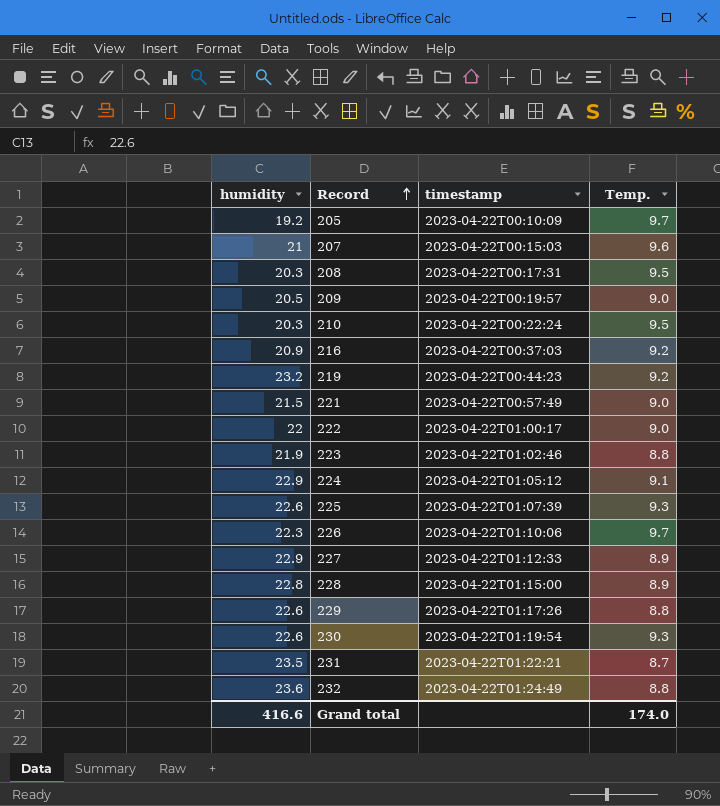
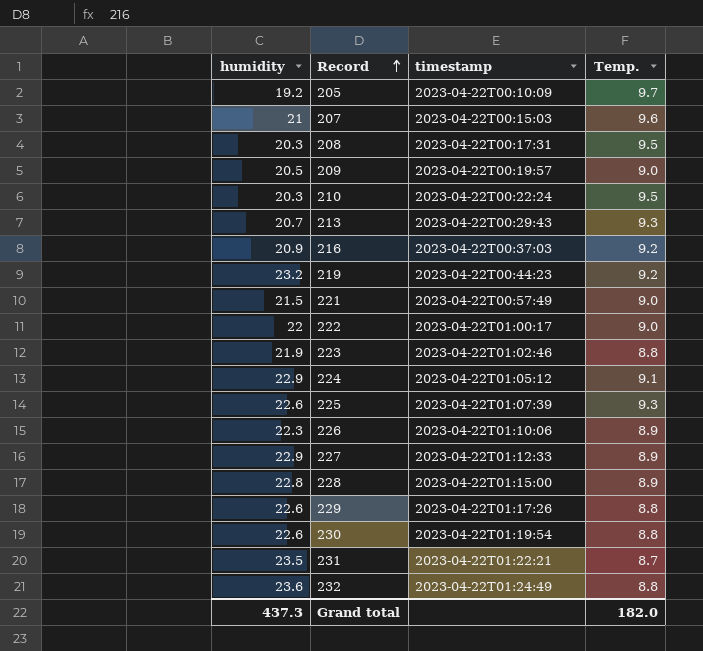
row 213: none -> 20.7 | 2023-04-22T00:29:43 | 9.3
226 | Temp.: 9.7 -> 8.9
230 | Temp.: 9.3 -> 8.8
Grand total | humidity: 416.6 -> 437.3
Grand total | Temp.: 174.0 -> 182.0

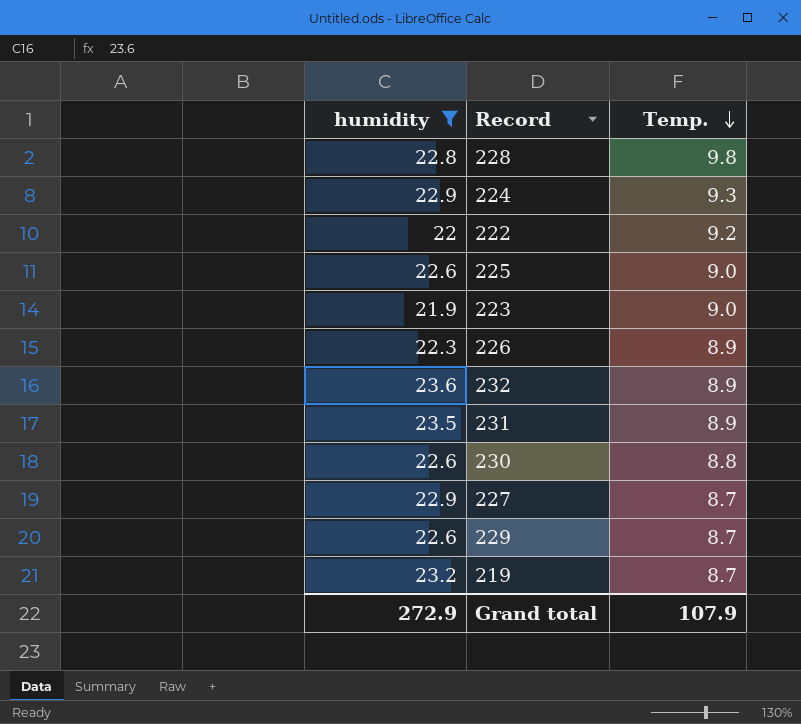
filter: none -> humidity >= 21.9
row order: Record ascending -> Temp. descending
column timestamp | position: 3 -> none
228 | Temp.: 8.9 -> 9.8
224 | Temp.: 9.1 -> 9.3
222 | Temp.: 9.0 -> 9.2
225 | Temp.: 9.3 -> 9.0
223 | Temp.: 8.8 -> 9.0
232 | Temp.: 8.8 -> 8.9
231 | Temp.: 8.7 -> 8.9
227 | Temp.: 8.9 -> 8.7
229 | Temp.: 8.8 -> 8.7
219 | Temp.: 9.2 -> 8.7
Grand total | humidity: 437.3 -> 272.9
Grand total | Temp.: 182.0 -> 107.9

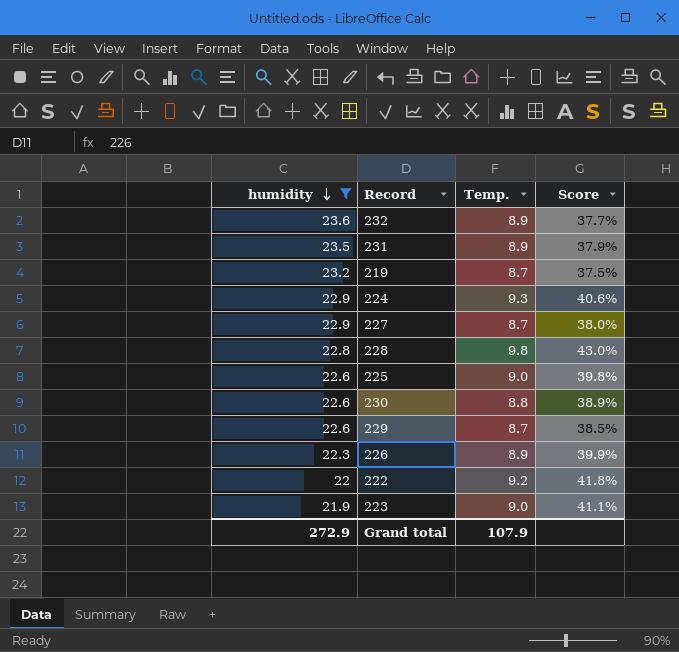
row order: Temp. descending -> humidity descending
column Score | formula: none -> [Temp.] / [humidity]

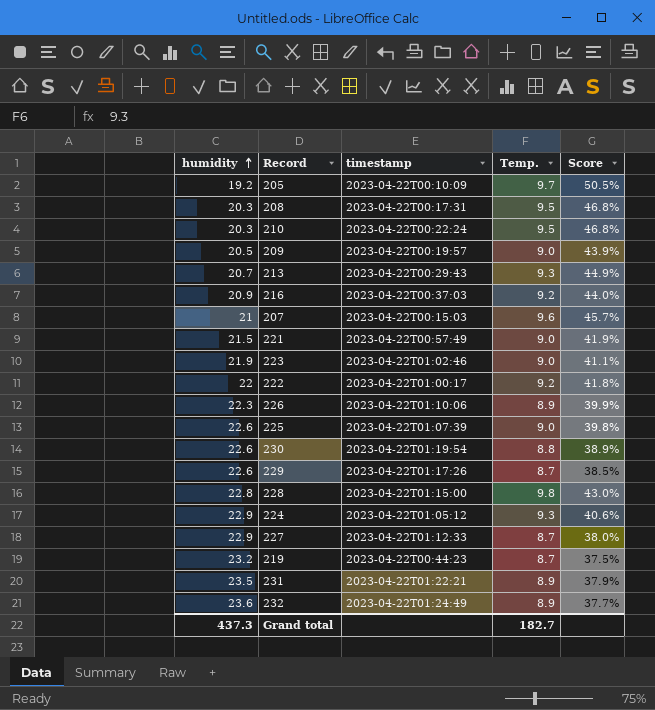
filter: humidity >= 21.9 -> none
row order: humidity descending -> humidity ascending
column timestamp | position: none -> 3
Grand total | humidity: 272.9 -> 437.3
Grand total | Temp.: 107.9 -> 182.7

